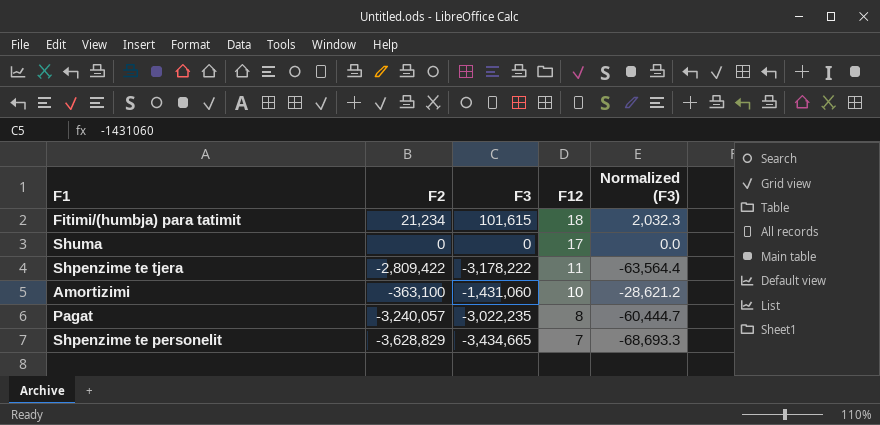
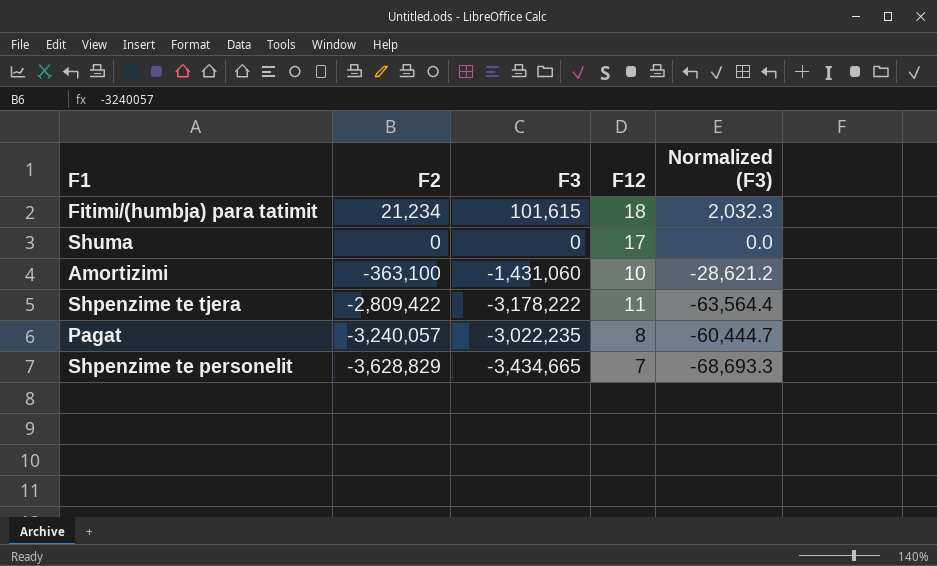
row order: F12 descending -> F2 descending

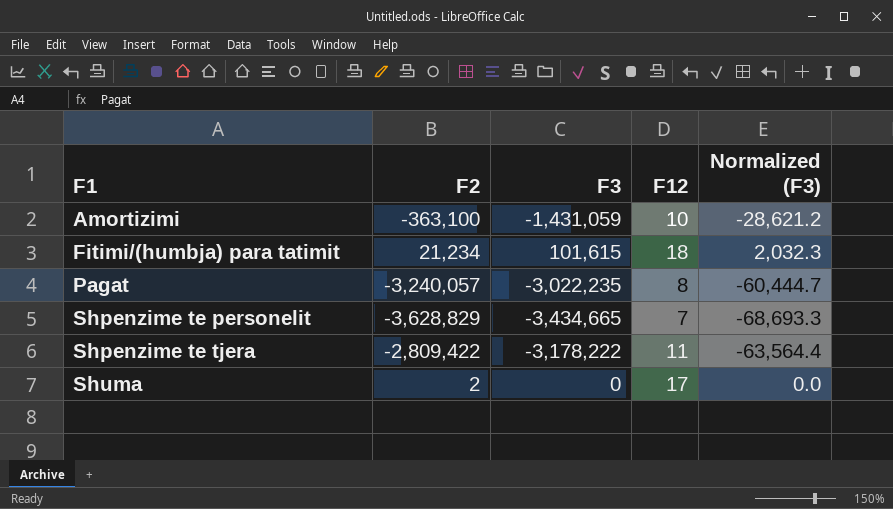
row order: F2 descending -> F1 ascending
Amortizimi | F3: -1,431,060 -> -1,431,059
Shuma | F2: 0 -> 2

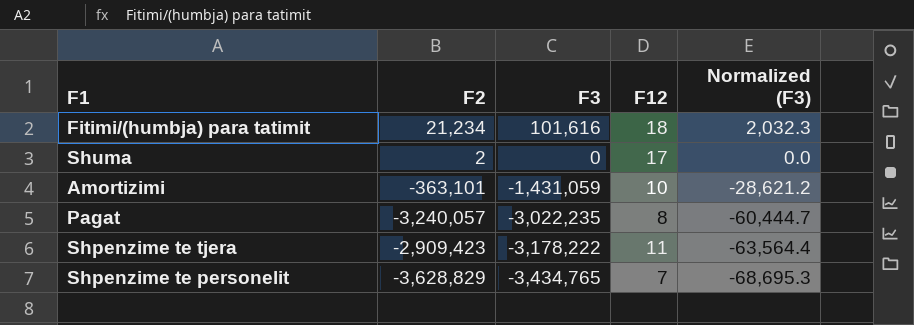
row order: F1 ascending -> F3 descending
Fitimi/(humbja) para tatimit | F3: 101,615 -> 101,616
Amortizimi | F2: -363,100 -> -363,101
Shpenzime te tjera | F2: -2,809,422 -> -2,909,423
Shpenzime te personelit | F3: -3,434,665 -> -3,434,765
Shpenzime te personelit | Normalized (F3): -68,693.3 -> -68,695.3

